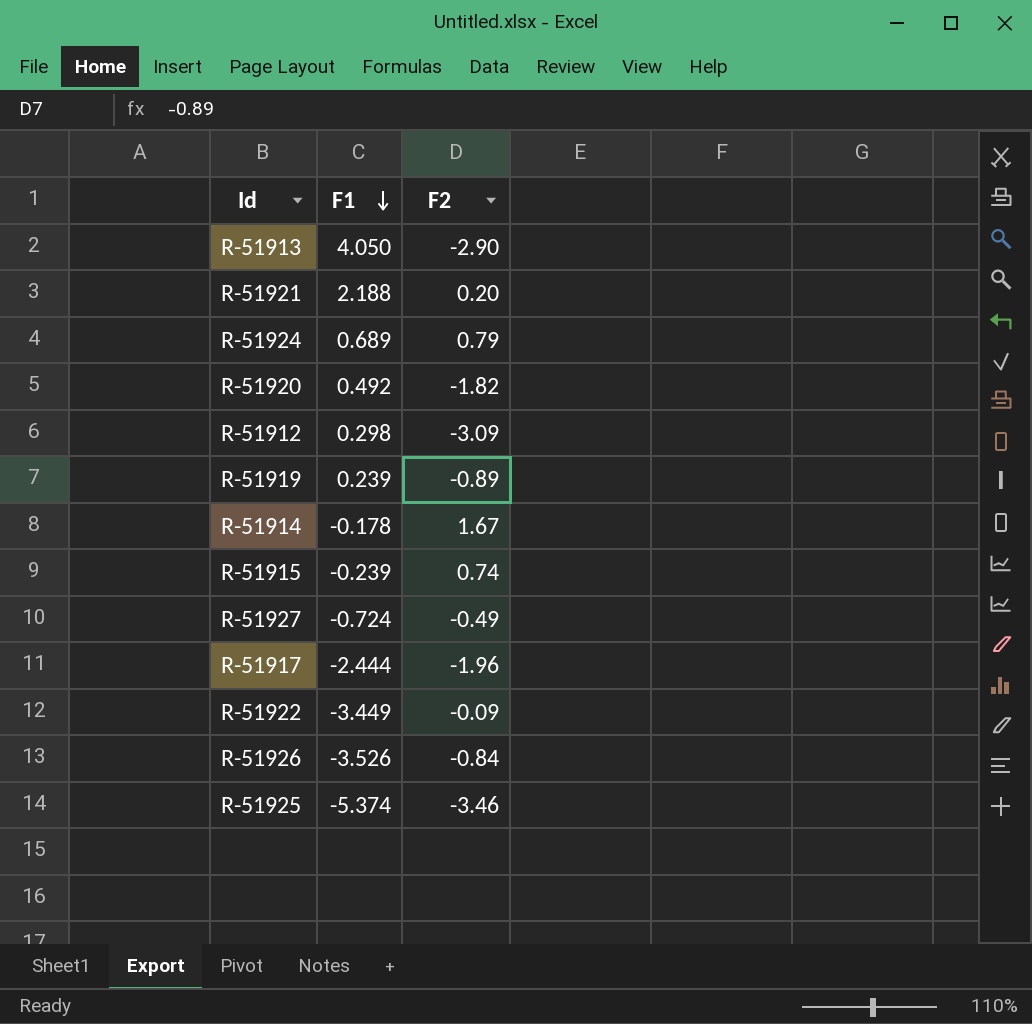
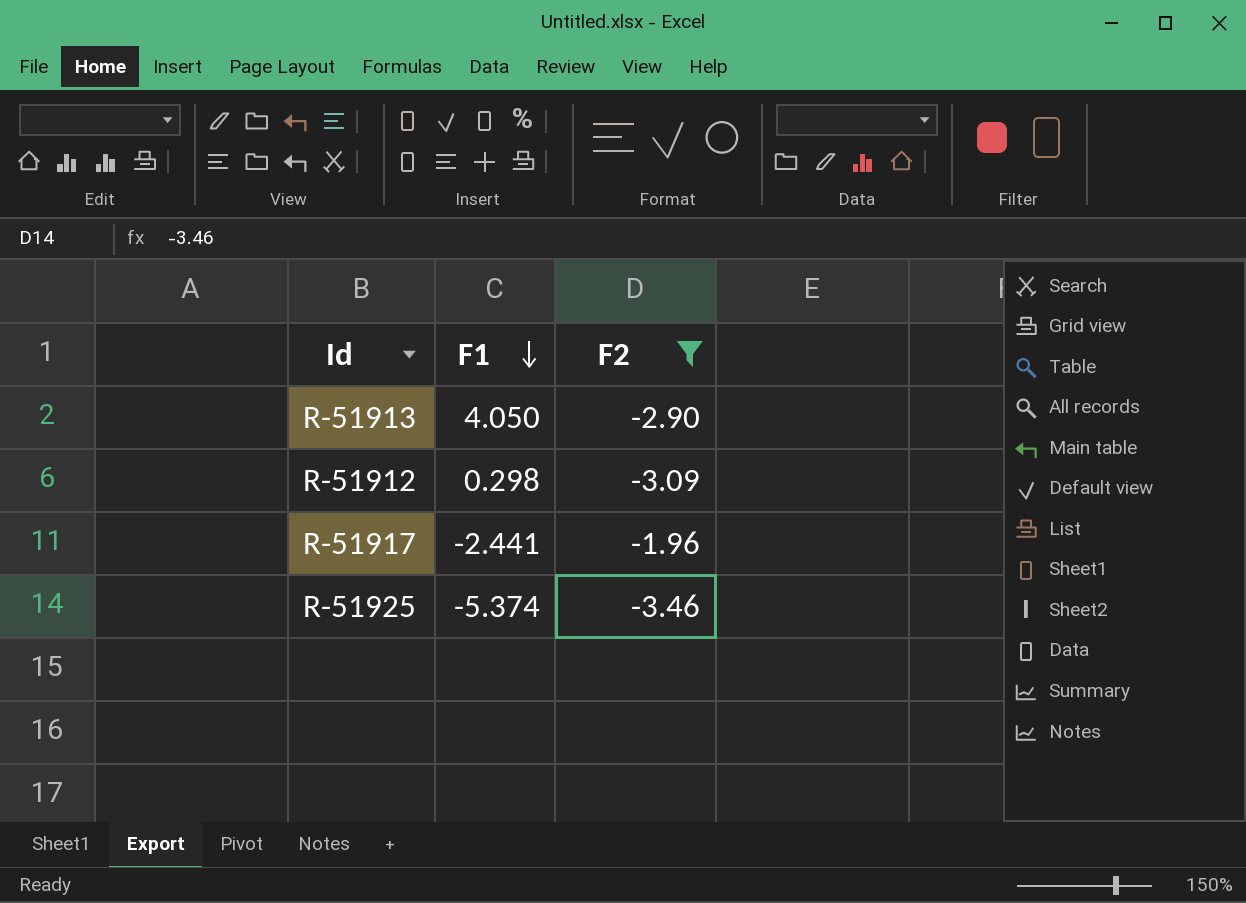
filter: none -> F2 <= -1.96
R-51917 | F1: -2.444 -> -2.441

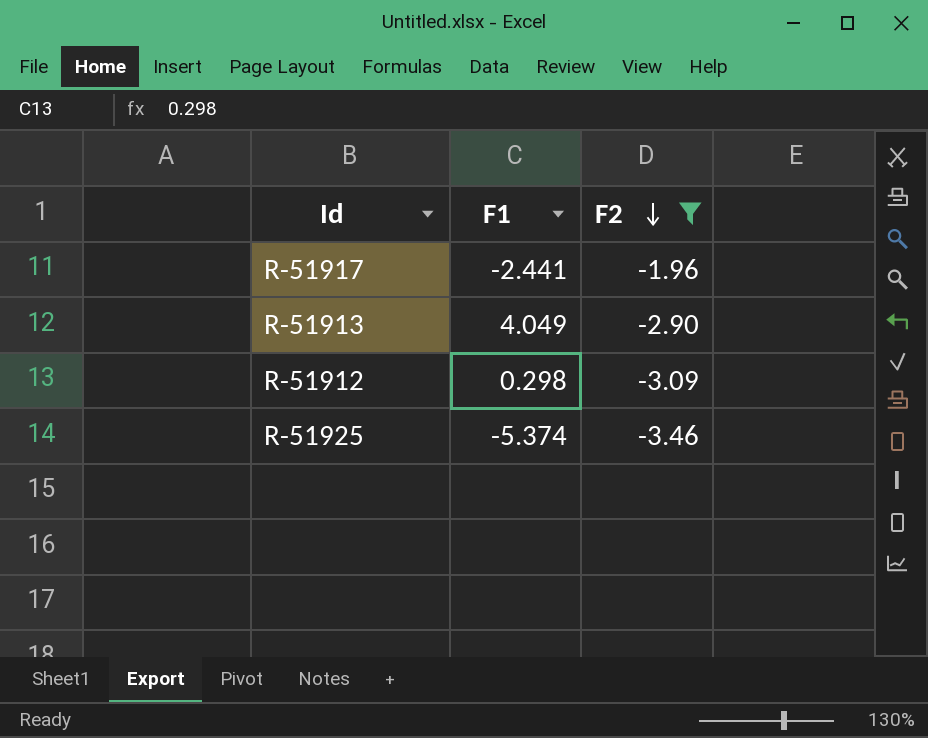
row order: F1 descending -> F2 descending
R-51913 | F1: 4.050 -> 4.049

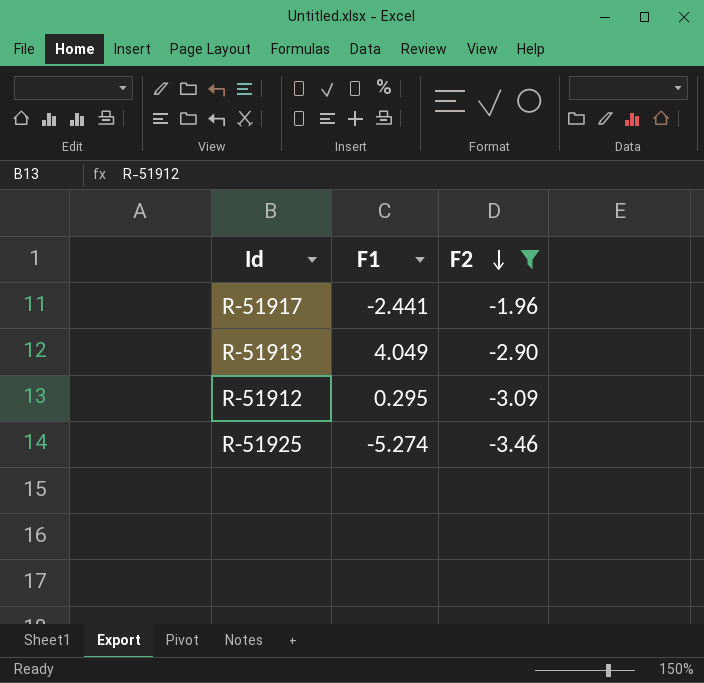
R-51912 | F1: 0.298 -> 0.295
R-51925 | F1: -5.374 -> -5.274

